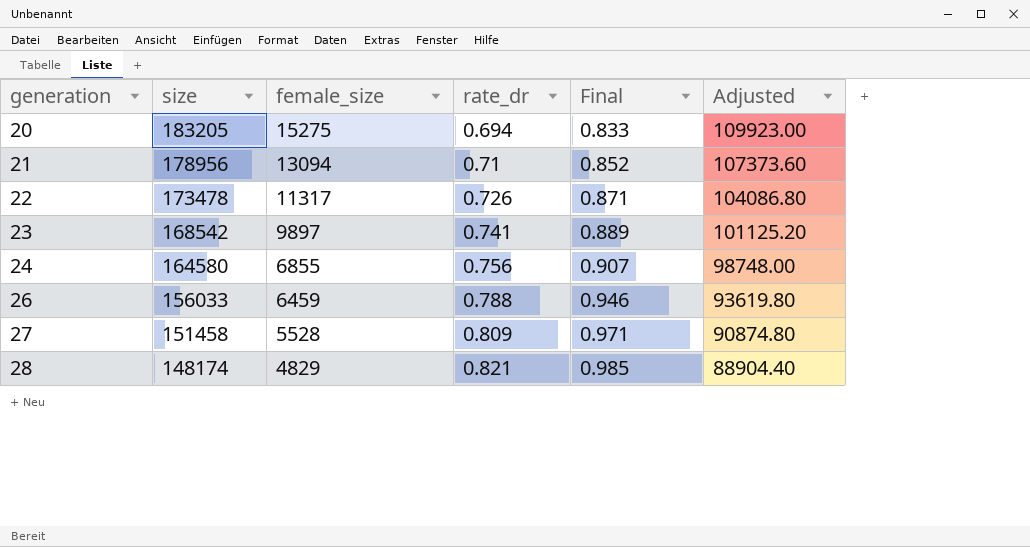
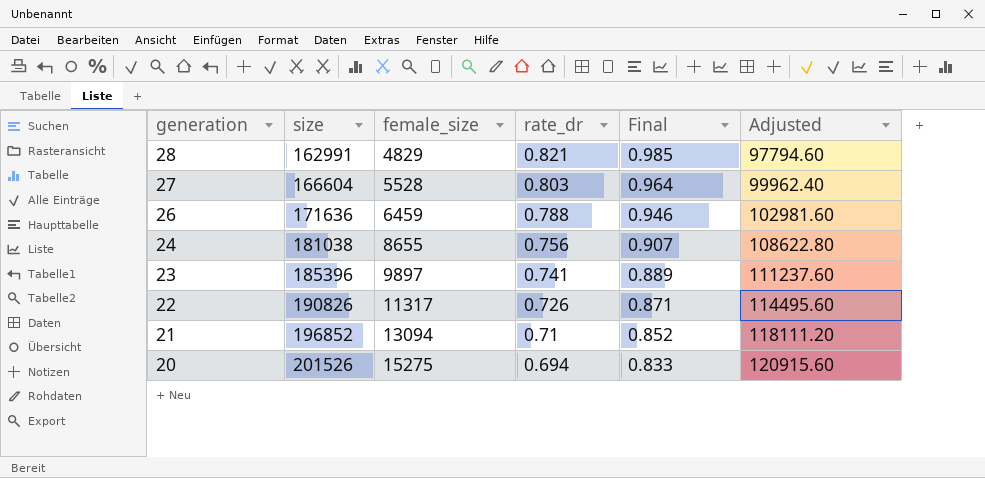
row order: generation ascending -> generation descending
28 | size: 148174 -> 162991
28 | Adjusted: 88904.40 -> 97794.60
27 | size: 151458 -> 166604
27 | rate_dr: 0.809 -> 0.803
27 | Final: 0.971 -> 0.964
27 | Adjusted: 90874.80 -> 99962.40
26 | size: 156033 -> 171636
26 | Adjusted: 93619.80 -> 102981.60
24 | size: 164580 -> 181038
24 | female_size: 6855 -> 8655
24 | Adjusted: 98748.00 -> 108622.80
23 | size: 168542 -> 185396
23 | Adjusted: 101125.20 -> 111237.60
22 | size: 173478 -> 190826
22 | Adjusted: 104086.80 -> 114495.60
21 | size: 178956 -> 196852
21 | Adjusted: 107373.60 -> 118111.20
20 | size: 183205 -> 201526
20 | Adjusted: 109923.00 -> 120915.60

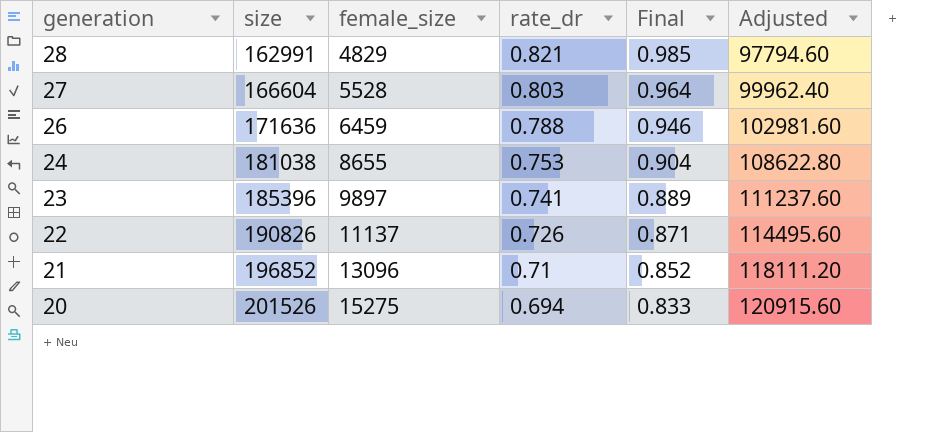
24 | rate_dr: 0.756 -> 0.753
24 | Final: 0.907 -> 0.904
22 | female_size: 11317 -> 11137
21 | female_size: 13094 -> 13096

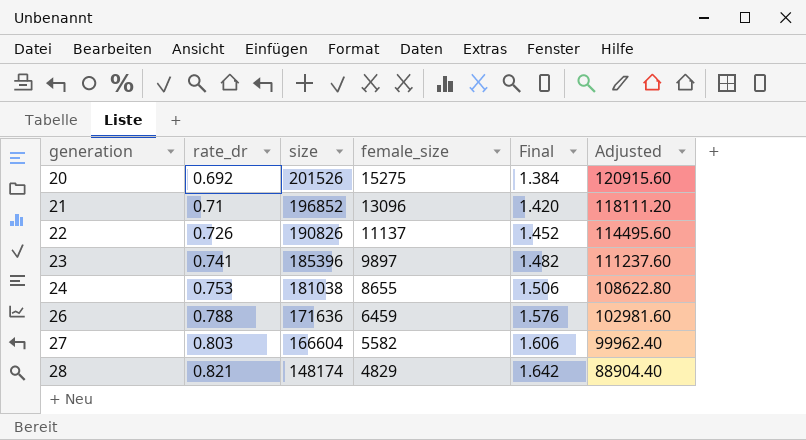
row order: generation descending -> generation ascending
column rate_dr | position: 4 -> 2
column Final | formula: [rate_dr] * 1.2 -> [rate_dr] * 2
20 | rate_dr: 0.694 -> 0.692
27 | female_size: 5528 -> 5582
28 | size: 162991 -> 148174
28 | Adjusted: 97794.60 -> 88904.40

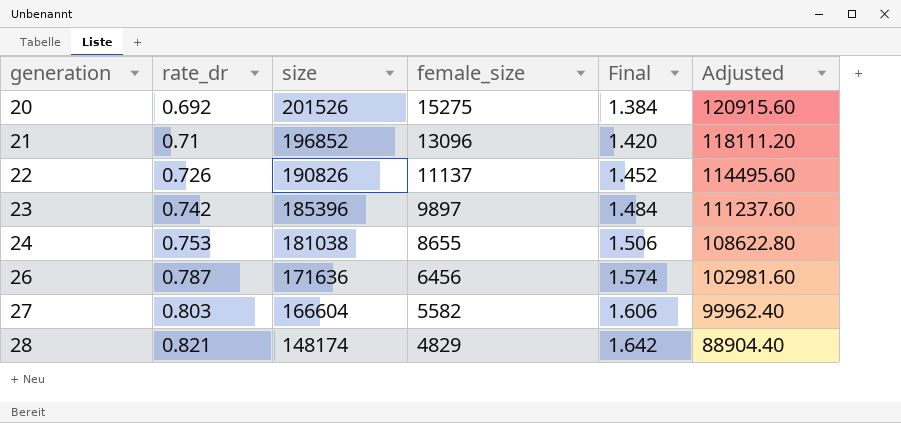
23 | rate_dr: 0.741 -> 0.742
23 | Final: 1.482 -> 1.484
26 | rate_dr: 0.788 -> 0.787
26 | female_size: 6459 -> 6456
26 | Final: 1.576 -> 1.574

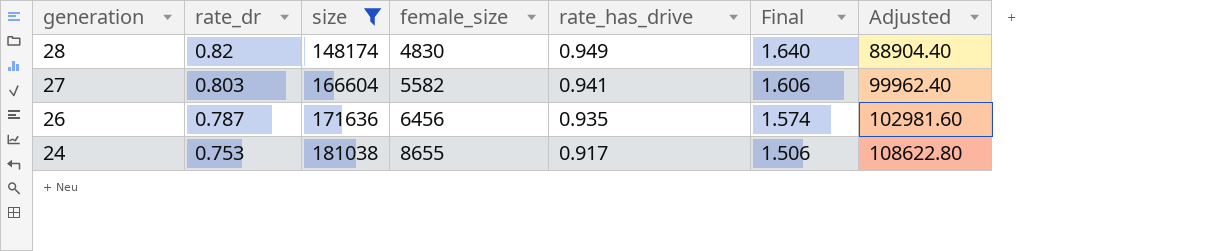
filter: none -> size <= 181038
row order: generation ascending -> generation descending
column rate_has_drive | position: none -> 5
28 | rate_dr: 0.821 -> 0.82
28 | female_size: 4829 -> 4830
28 | Final: 1.642 -> 1.640

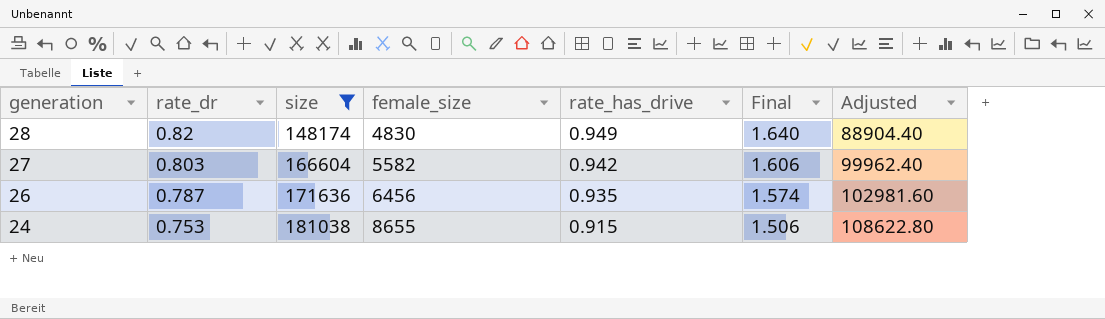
27 | rate_has_drive: 0.941 -> 0.942
24 | rate_has_drive: 0.917 -> 0.915

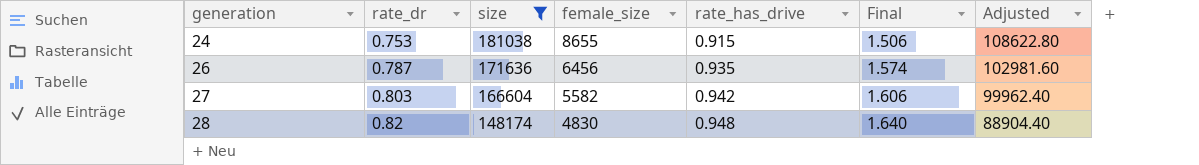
row order: generation descending -> generation ascending
28 | rate_has_drive: 0.949 -> 0.948

